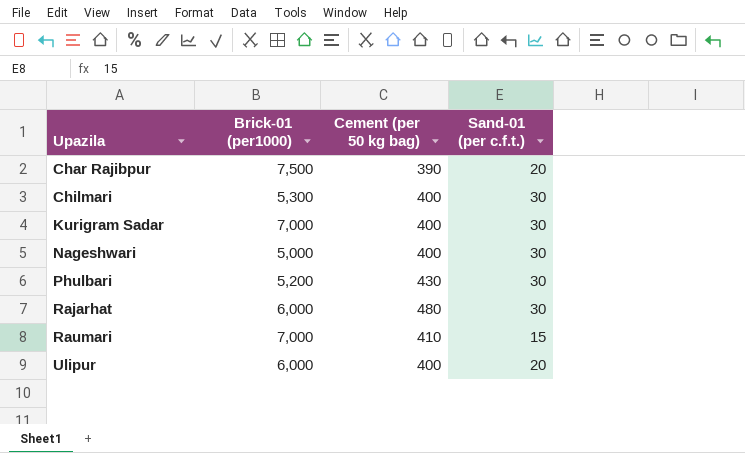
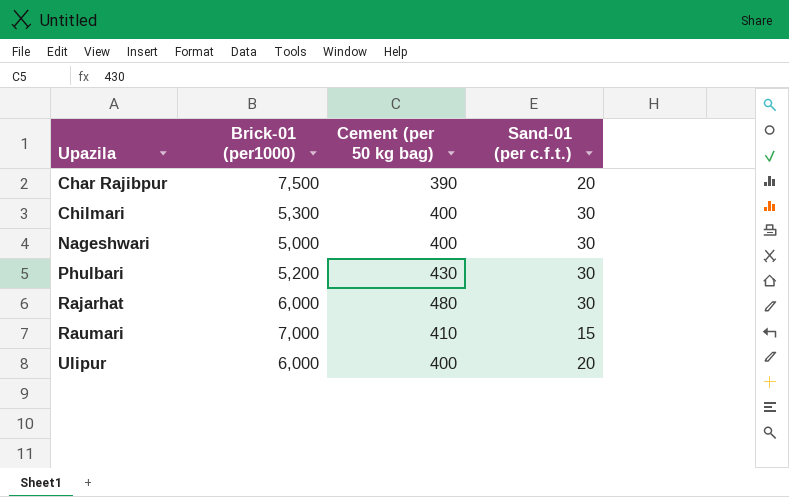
row Kurigram Sadar: 7,000 | 400 | 30 -> none

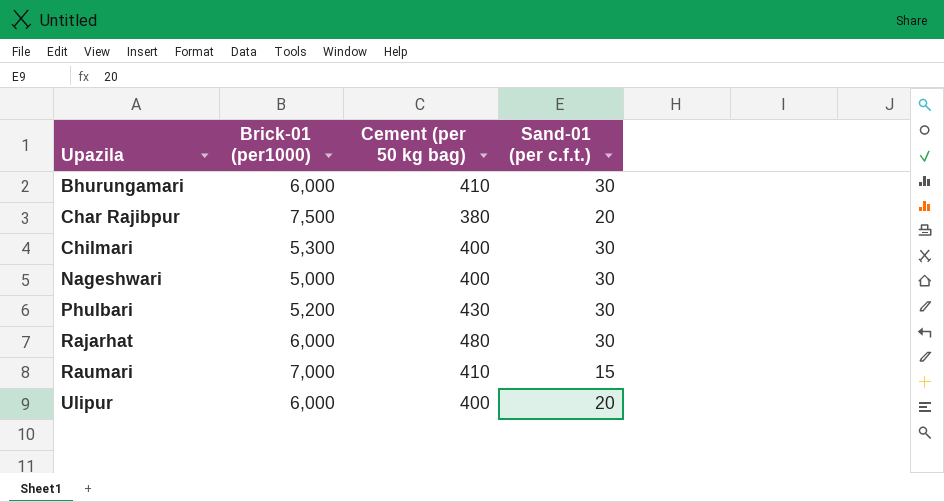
row Bhurungamari: none -> 6,000 | 410 | 30
Char Rajibpur | Cement (per 50 kg bag): 390 -> 380

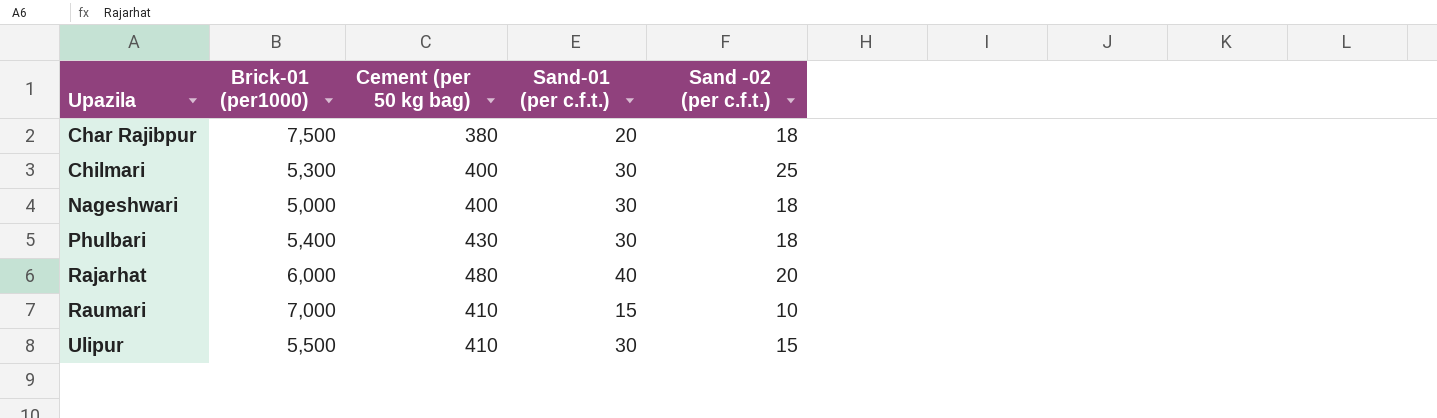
column Sand -02 (per c.f.t.) | position: none -> 5
row Bhurungamari: 6,000 | 410 | 30 -> none
Phulbari | Brick-01 (per1000): 5,200 -> 5,400
Rajarhat | Sand-01 (per c.f.t.): 30 -> 40
Ulipur | Brick-01 (per1000): 6,000 -> 5,500
Ulipur | Cement (per 50 kg bag): 400 -> 410
Ulipur | Sand-01 (per c.f.t.): 20 -> 30

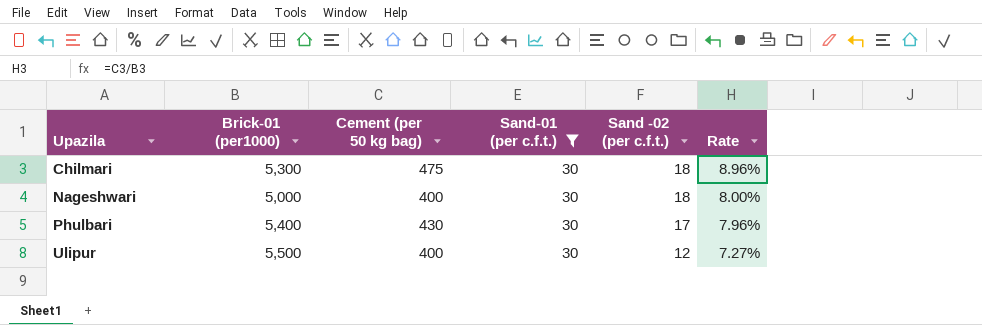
filter: none -> Sand-01 (per c.f.t.) = 30
column Rate | formula: none -> [Cement (per 50 kg bag)] / [Brick-01 (per1000)]
Chilmari | Cement (per 50 kg bag): 400 -> 475
Chilmari | Sand -02 (per c.f.t.): 25 -> 18
Phulbari | Sand -02 (per c.f.t.): 18 -> 17
Ulipur | Cement (per 50 kg bag): 410 -> 400
Ulipur | Sand -02 (per c.f.t.): 15 -> 12

